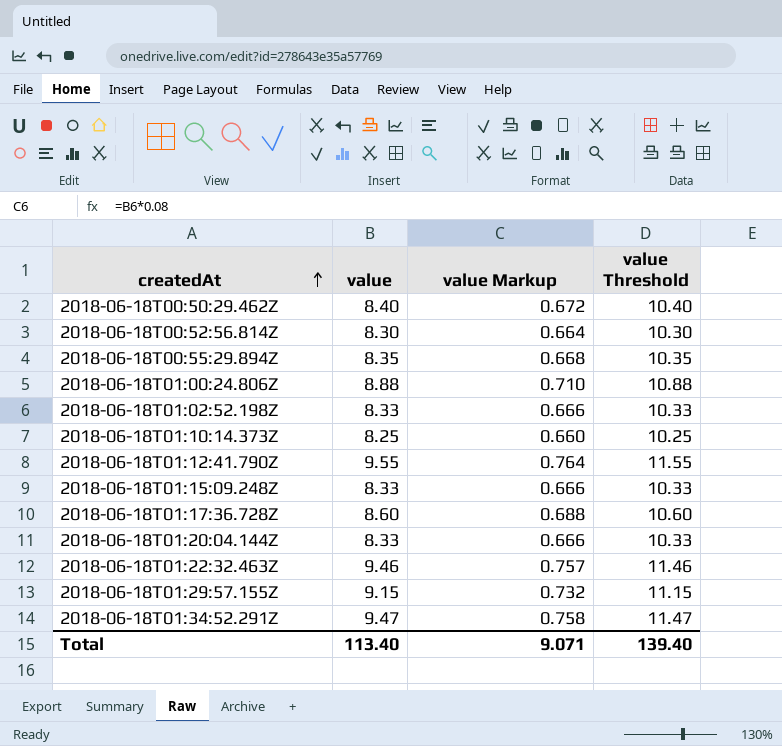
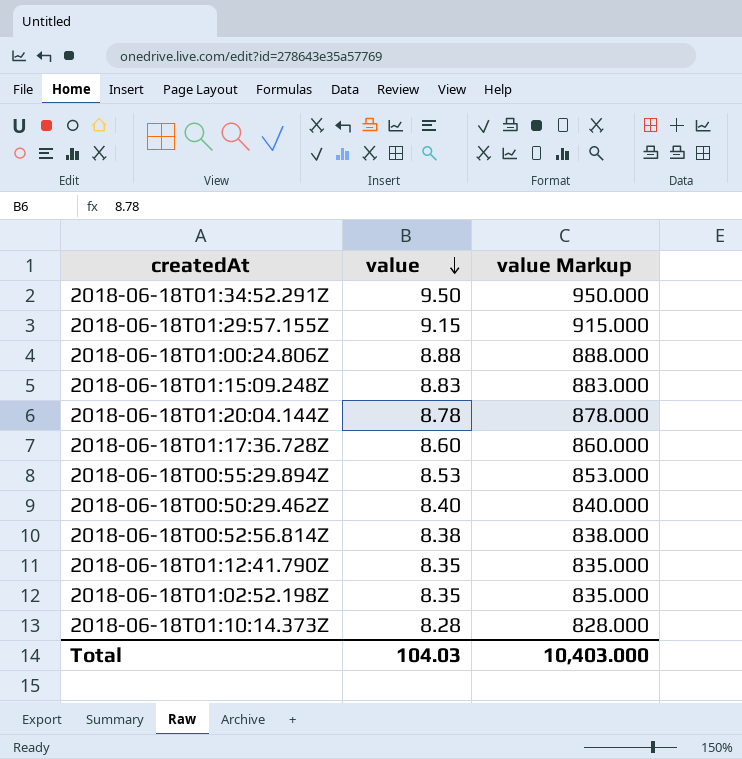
row order: createdAt ascending -> value descending
column value Threshold | formula: [value] + 2 -> none
column value Markup | formula: [value] * 0.08 -> [value] * 100
row 2018-06-18T01:22:32.463Z: 9.46 | 0.757 | 11.46 -> none
2018-06-18T01:34:52.291Z | value: 9.47 -> 9.50
2018-06-18T01:15:09.248Z | value: 8.33 -> 8.83
2018-06-18T01:20:04.144Z | value: 8.33 -> 8.78
2018-06-18T00:55:29.894Z | value: 8.35 -> 8.53
2018-06-18T00:52:56.814Z | value: 8.30 -> 8.38
2018-06-18T01:12:41.790Z | value: 9.55 -> 8.35
2018-06-18T01:02:52.198Z | value: 8.33 -> 8.35
2018-06-18T01:10:14.373Z | value: 8.25 -> 8.28
Total | value: 113.40 -> 104.03
Total | value Markup: 9.071 -> 10,403.000

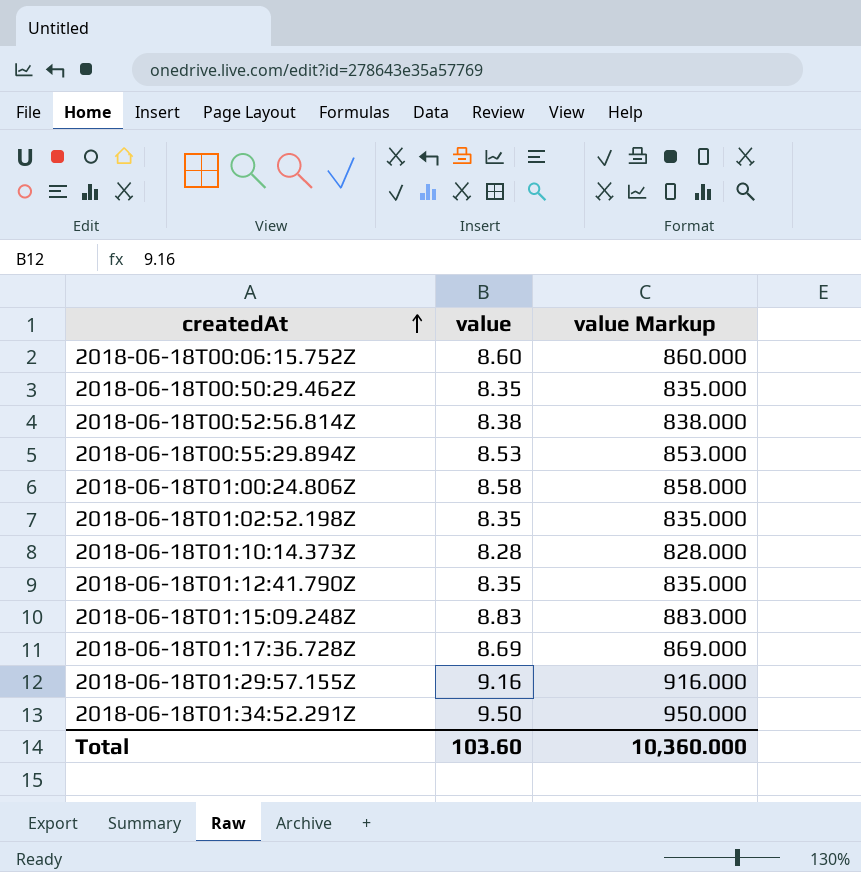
row order: value descending -> createdAt ascending
row 2018-06-18T01:20:04.144Z: 8.78 | 878.000 -> none
row 2018-06-18T00:06:15.752Z: none -> 8.60 | 860.000
2018-06-18T00:50:29.462Z | value: 8.40 -> 8.35
2018-06-18T00:50:29.462Z | value Markup: 840.000 -> 835.000
2018-06-18T01:00:24.806Z | value: 8.88 -> 8.58
2018-06-18T01:00:24.806Z | value Markup: 888.000 -> 858.000
2018-06-18T01:17:36.728Z | value: 8.60 -> 8.69
2018-06-18T01:17:36.728Z | value Markup: 860.000 -> 869.000
2018-06-18T01:29:57.155Z | value: 9.15 -> 9.16
2018-06-18T01:29:57.155Z | value Markup: 915.000 -> 916.000
Total | value: 104.03 -> 103.60
Total | value Markup: 10,403.000 -> 10,360.000

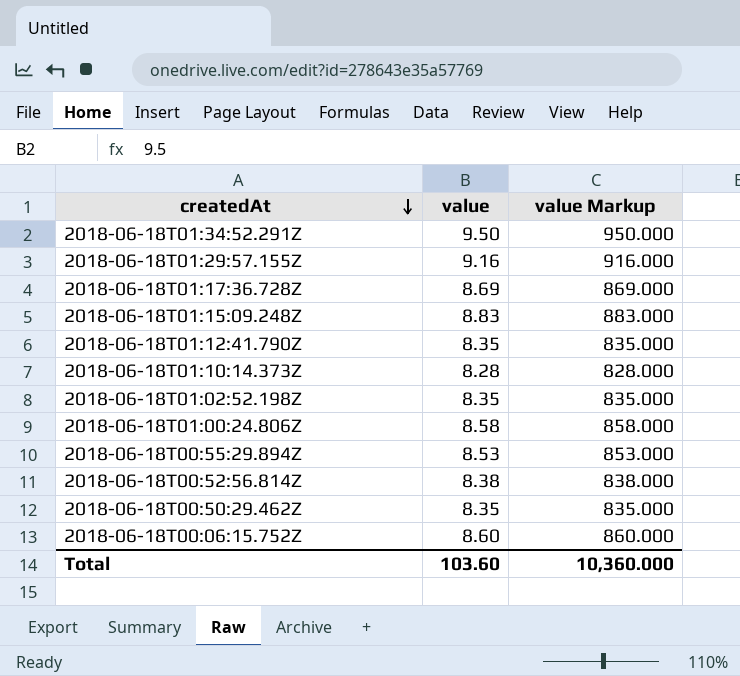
row order: createdAt ascending -> createdAt descending

